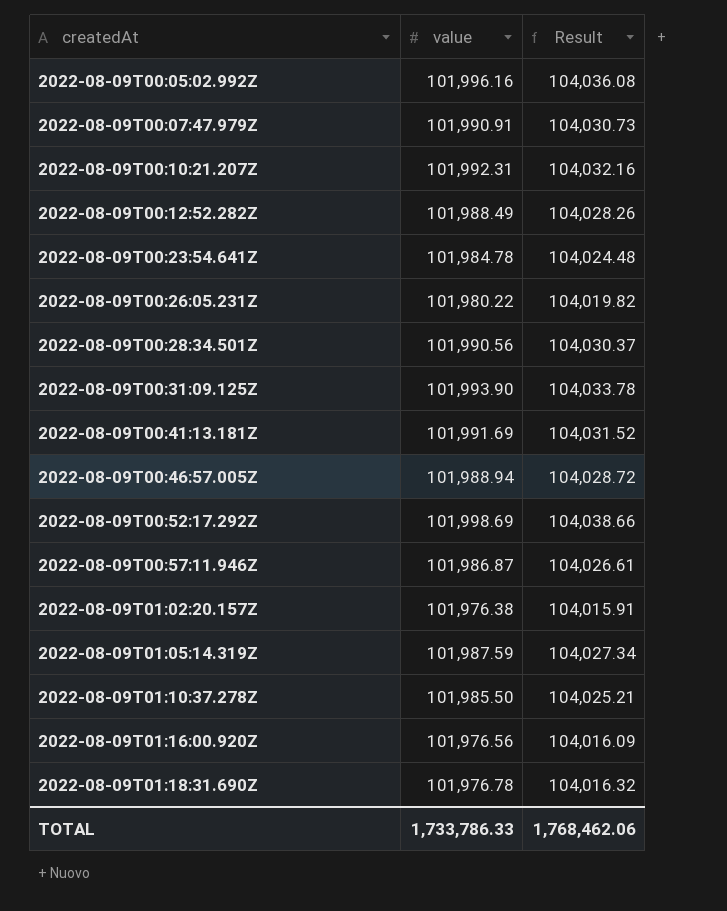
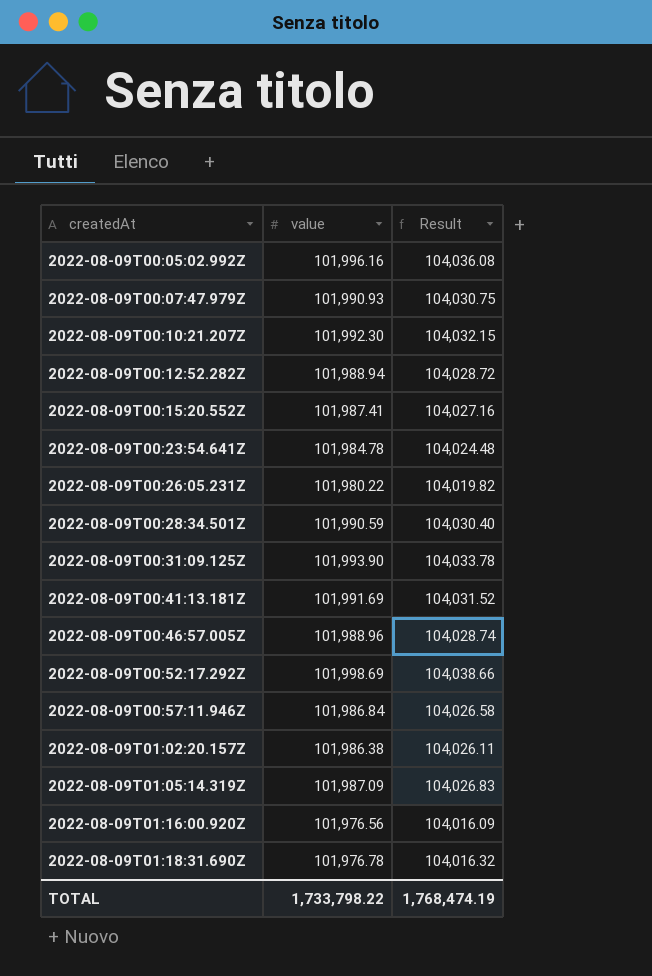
row 2022-08-09T01:10:37.278Z: 101,985.50 | 104,025.21 -> none
2022-08-09T00:07:47.979Z | value: 101,990.91 -> 101,990.93
2022-08-09T00:07:47.979Z | Result: 104,030.73 -> 104,030.75
2022-08-09T00:10:21.207Z | value: 101,992.31 -> 101,992.30
2022-08-09T00:10:21.207Z | Result: 104,032.16 -> 104,032.15
2022-08-09T00:12:52.282Z | value: 101,988.49 -> 101,988.94
2022-08-09T00:12:52.282Z | Result: 104,028.26 -> 104,028.72
row 2022-08-09T00:15:20.552Z: none -> 101,987.41 | 104,027.16
2022-08-09T00:28:34.501Z | value: 101,990.56 -> 101,990.59
2022-08-09T00:28:34.501Z | Result: 104,030.37 -> 104,030.40
2022-08-09T00:46:57.005Z | value: 101,988.94 -> 101,988.96
2022-08-09T00:46:57.005Z | Result: 104,028.72 -> 104,028.74
2022-08-09T00:57:11.946Z | value: 101,986.87 -> 101,986.84
2022-08-09T00:57:11.946Z | Result: 104,026.61 -> 104,026.58
2022-08-09T01:02:20.157Z | value: 101,976.38 -> 101,986.38
2022-08-09T01:02:20.157Z | Result: 104,015.91 -> 104,026.11
2022-08-09T01:05:14.319Z | value: 101,987.59 -> 101,987.09
2022-08-09T01:05:14.319Z | Result: 104,027.34 -> 104,026.83
TOTAL | value: 1,733,786.33 -> 1,733,798.22
TOTAL | Result: 1,768,462.06 -> 1,768,474.19

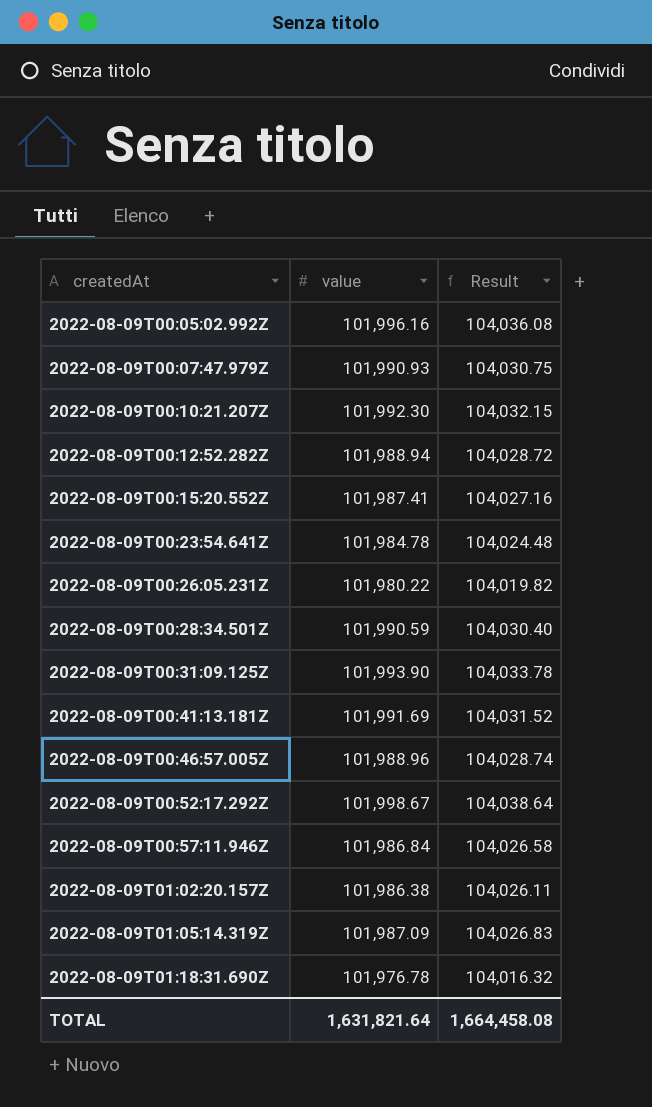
row 2022-08-09T01:16:00.920Z: 101,976.56 | 104,016.09 -> none
2022-08-09T00:52:17.292Z | value: 101,998.69 -> 101,998.67
2022-08-09T00:52:17.292Z | Result: 104,038.66 -> 104,038.64
TOTAL | value: 1,733,798.22 -> 1,631,821.64
TOTAL | Result: 1,768,474.19 -> 1,664,458.08

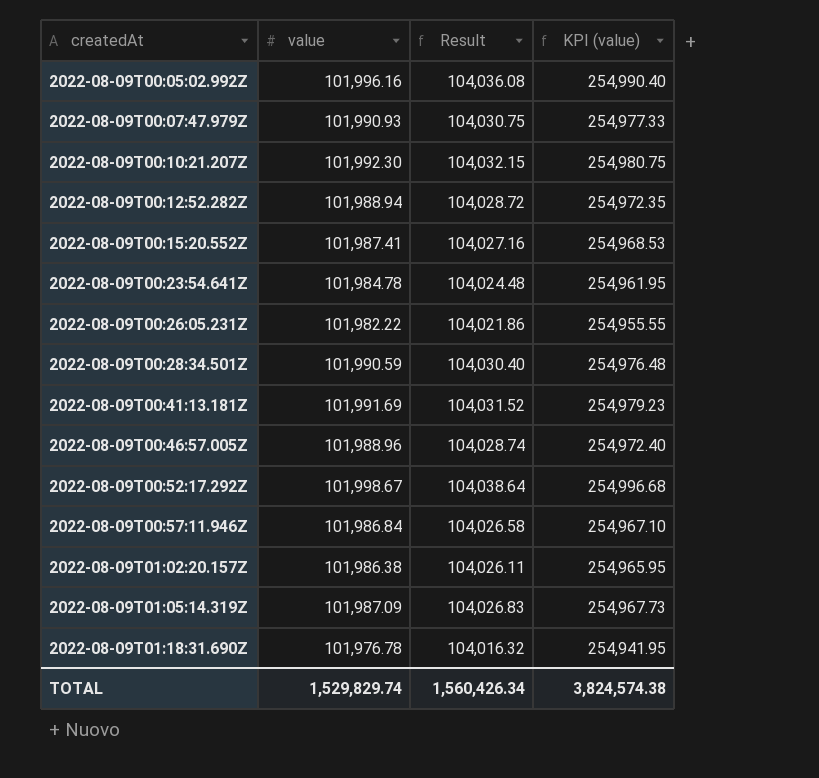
column KPI (value) | formula: none -> [value] * 2.5
row 2022-08-09T00:31:09.125Z: 101,993.90 | 104,033.78 -> none
2022-08-09T00:26:05.231Z | value: 101,980.22 -> 101,982.22
2022-08-09T00:26:05.231Z | Result: 104,019.82 -> 104,021.86
TOTAL | value: 1,631,821.64 -> 1,529,829.74
TOTAL | Result: 1,664,458.08 -> 1,560,426.34

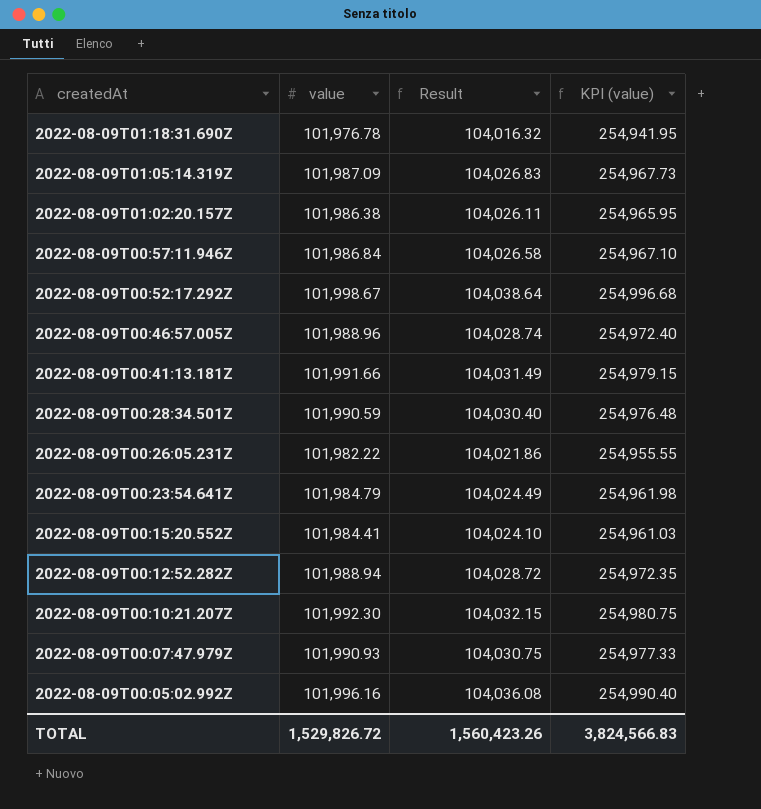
row order: createdAt ascending -> createdAt descending
2022-08-09T00:41:13.181Z | value: 101,991.69 -> 101,991.66
2022-08-09T00:41:13.181Z | Result: 104,031.52 -> 104,031.49
2022-08-09T00:41:13.181Z | KPI (value): 254,979.23 -> 254,979.15
2022-08-09T00:23:54.641Z | value: 101,984.78 -> 101,984.79
2022-08-09T00:23:54.641Z | Result: 104,024.48 -> 104,024.49
2022-08-09T00:23:54.641Z | KPI (value): 254,961.95 -> 254,961.98
2022-08-09T00:15:20.552Z | value: 101,987.41 -> 101,984.41
2022-08-09T00:15:20.552Z | Result: 104,027.16 -> 104,024.10
2022-08-09T00:15:20.552Z | KPI (value): 254,968.53 -> 254,961.03
TOTAL | value: 1,529,829.74 -> 1,529,826.72
TOTAL | Result: 1,560,426.34 -> 1,560,423.26
TOTAL | KPI (value): 3,824,574.38 -> 3,824,566.83

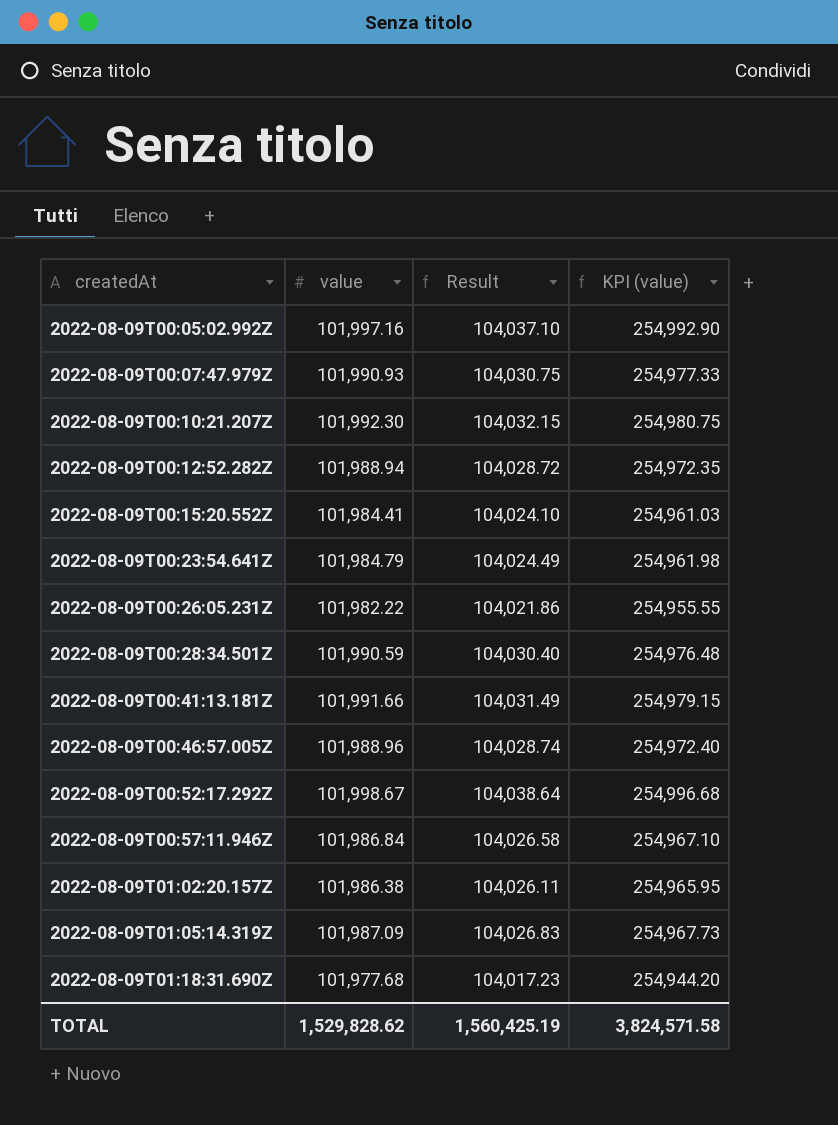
row order: createdAt descending -> createdAt ascending
2022-08-09T00:05:02.992Z | value: 101,996.16 -> 101,997.16
2022-08-09T00:05:02.992Z | Result: 104,036.08 -> 104,037.10
2022-08-09T00:05:02.992Z | KPI (value): 254,990.40 -> 254,992.90
2022-08-09T01:18:31.690Z | value: 101,976.78 -> 101,977.68
2022-08-09T01:18:31.690Z | Result: 104,016.32 -> 104,017.23
2022-08-09T01:18:31.690Z | KPI (value): 254,941.95 -> 254,944.20
TOTAL | value: 1,529,826.72 -> 1,529,828.62
TOTAL | Result: 1,560,423.26 -> 1,560,425.19
TOTAL | KPI (value): 3,824,566.83 -> 3,824,571.58

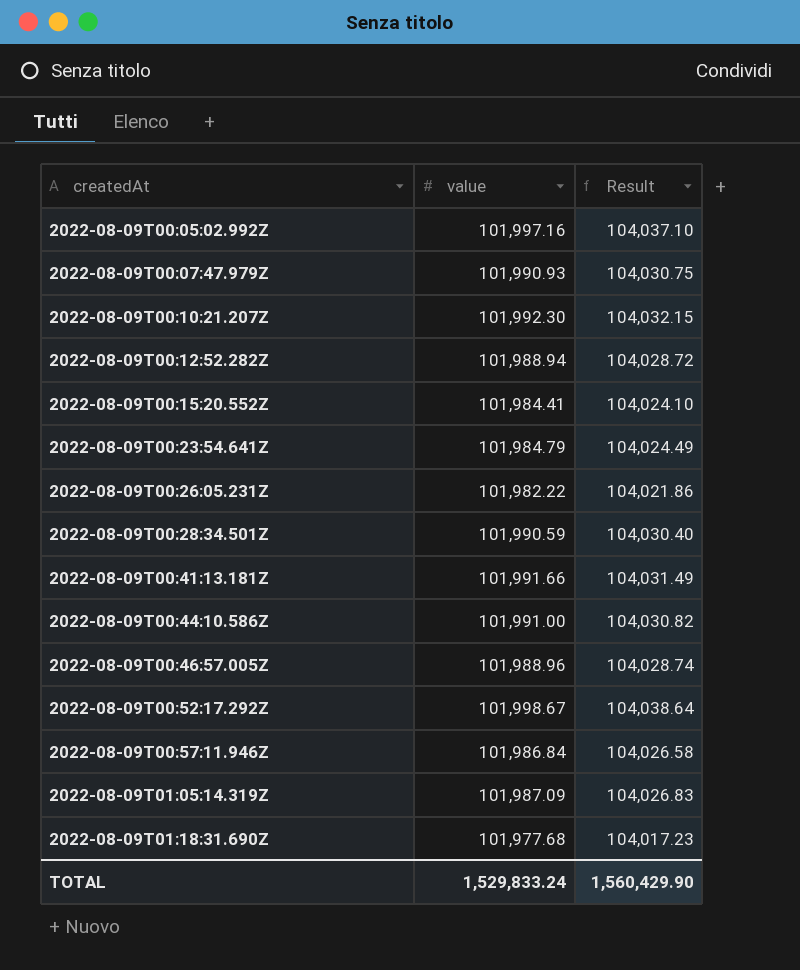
column KPI (value) | formula: [value] * 2.5 -> none
row 2022-08-09T01:02:20.157Z: 101,986.38 | 104,026.11 | 254,965.95 -> none
row 2022-08-09T00:44:10.586Z: none -> 101,991.00 | 104,030.82
TOTAL | value: 1,529,828.62 -> 1,529,833.24
TOTAL | Result: 1,560,425.19 -> 1,560,429.90

